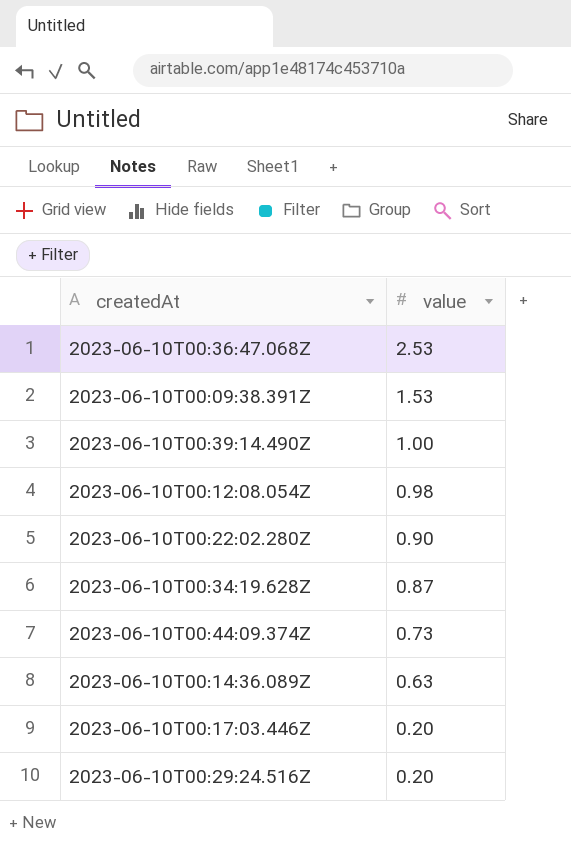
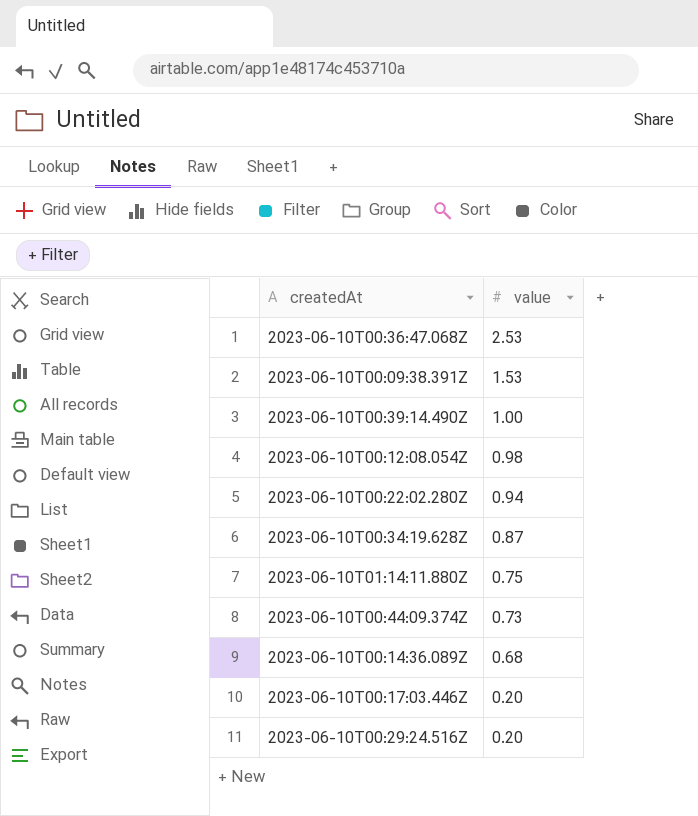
2023-06-10T00:22:02.280Z | value: 0.90 -> 0.94
row 2023-06-10T01:14:11.880Z: none -> 0.75
2023-06-10T00:14:36.089Z | value: 0.63 -> 0.68

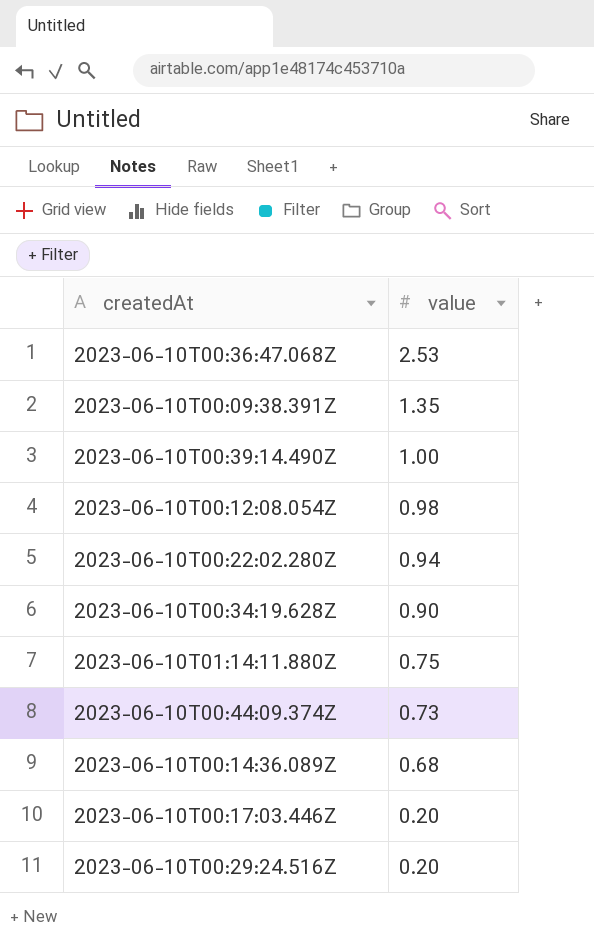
2023-06-10T00:09:38.391Z | value: 1.53 -> 1.35
2023-06-10T00:34:19.628Z | value: 0.87 -> 0.90

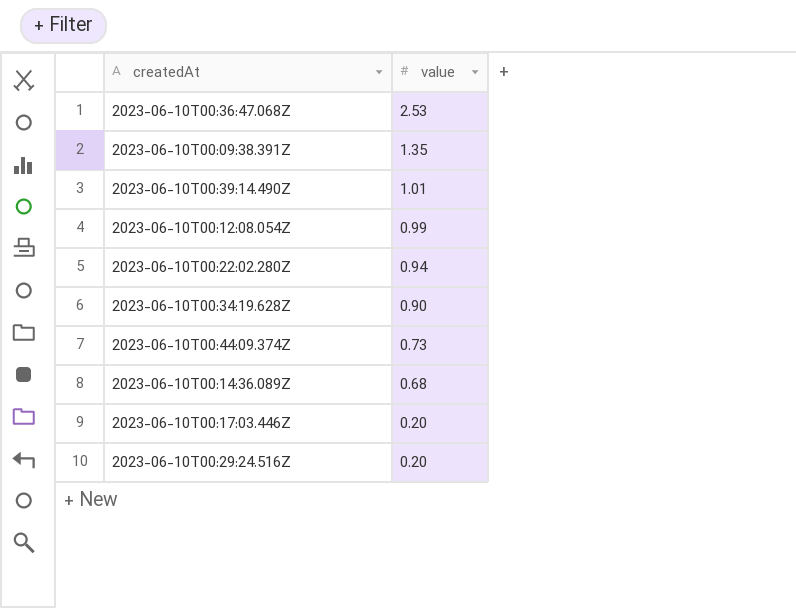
row 2023-06-10T01:14:11.880Z: 0.75 -> none
2023-06-10T00:39:14.490Z | value: 1.00 -> 1.01
2023-06-10T00:12:08.054Z | value: 0.98 -> 0.99

